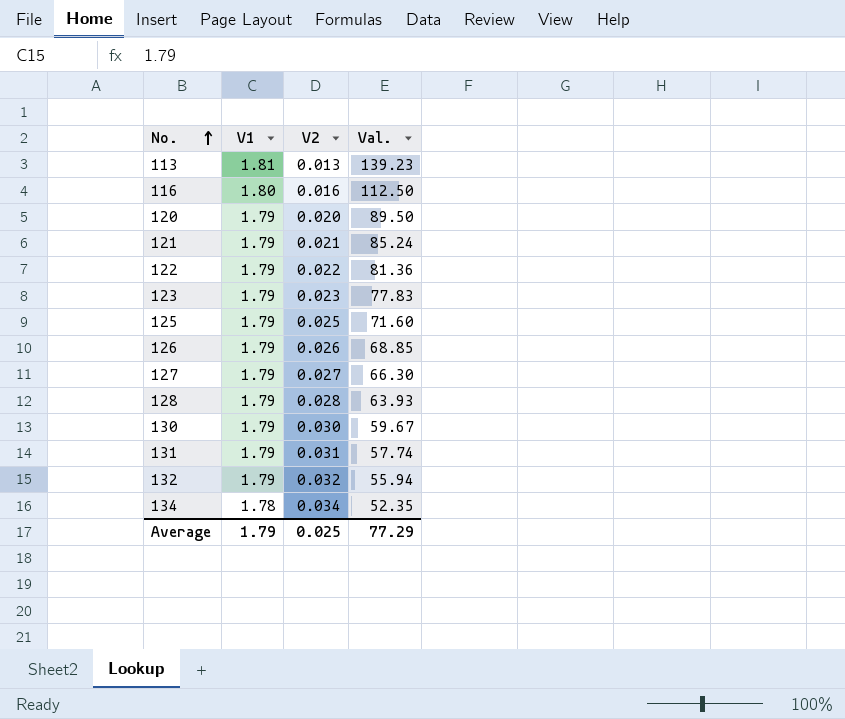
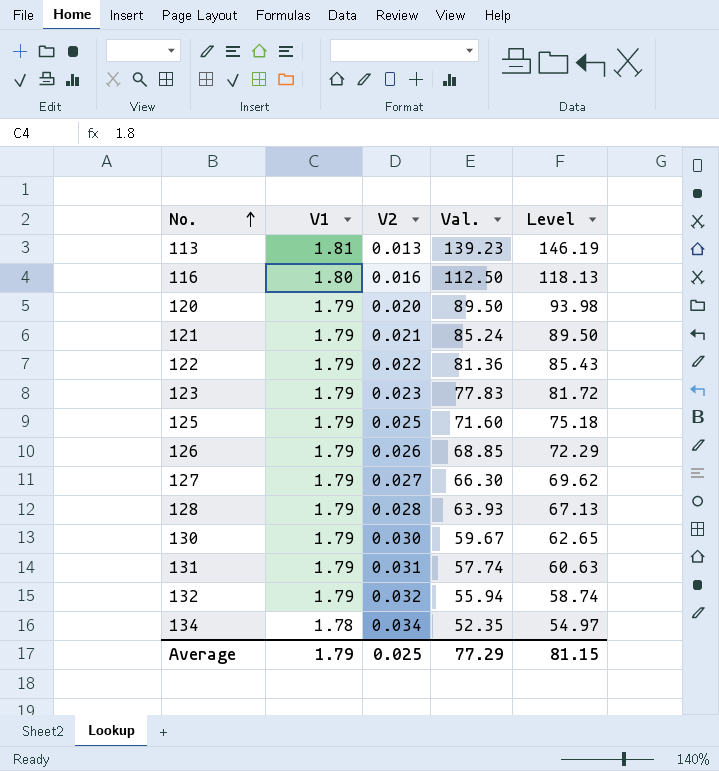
column Level | formula: none -> [Val.] * 1.05

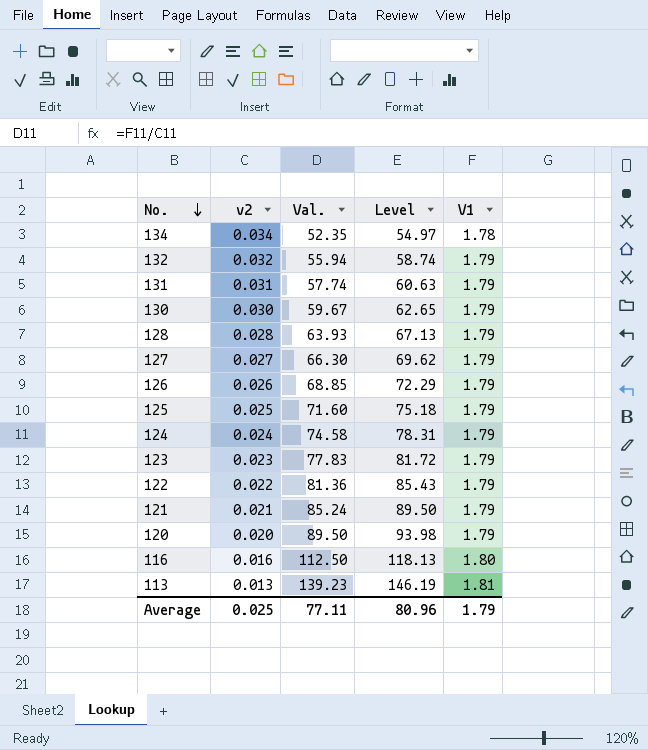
row order: No. ascending -> No. descending
column name: V2 -> v2
column V1 | position: 2 -> 5
row 124: none -> 0.024 | 74.58 | 78.31 | 1.79
Average | Val.: 77.29 -> 77.11
Average | Level: 81.15 -> 80.96

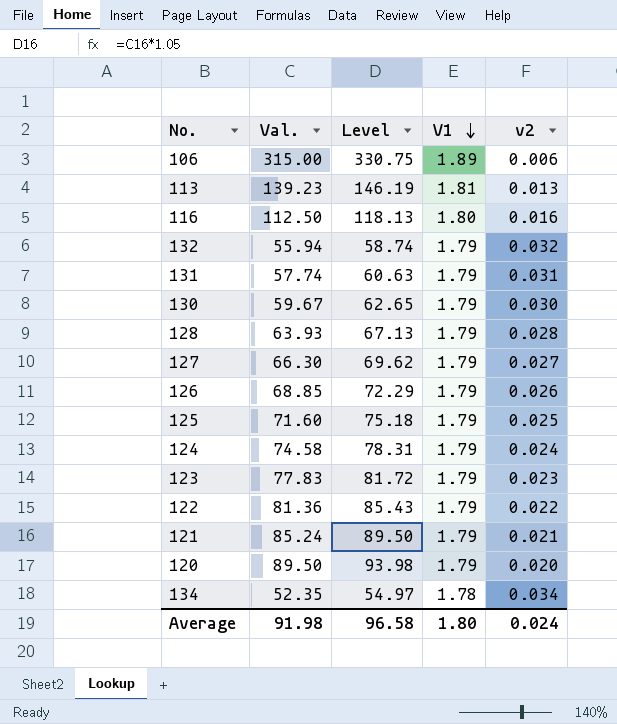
row order: No. descending -> V1 descending
column v2 | position: 2 -> 5
row 106: none -> 315.00 | 330.75 | 1.89 | 0.006
Average | Val.: 77.11 -> 91.98
Average | Level: 80.96 -> 96.58
Average | V1: 1.79 -> 1.80
Average | v2: 0.025 -> 0.024

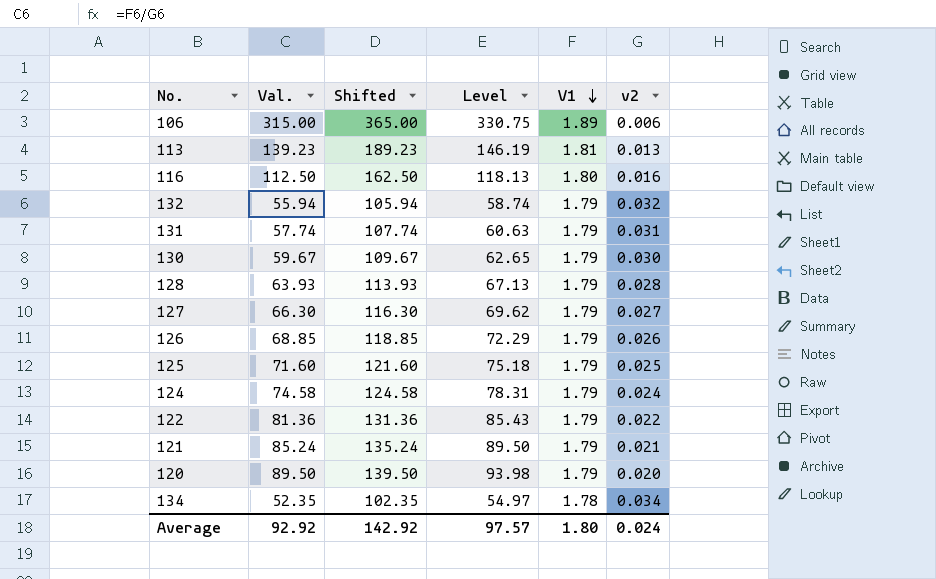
column Shifted | formula: none -> [Val.] + 50
row 123: 77.83 | 81.72 | 1.79 | 0.023 -> none
Average | Val.: 91.98 -> 92.92
Average | Level: 96.58 -> 97.57

